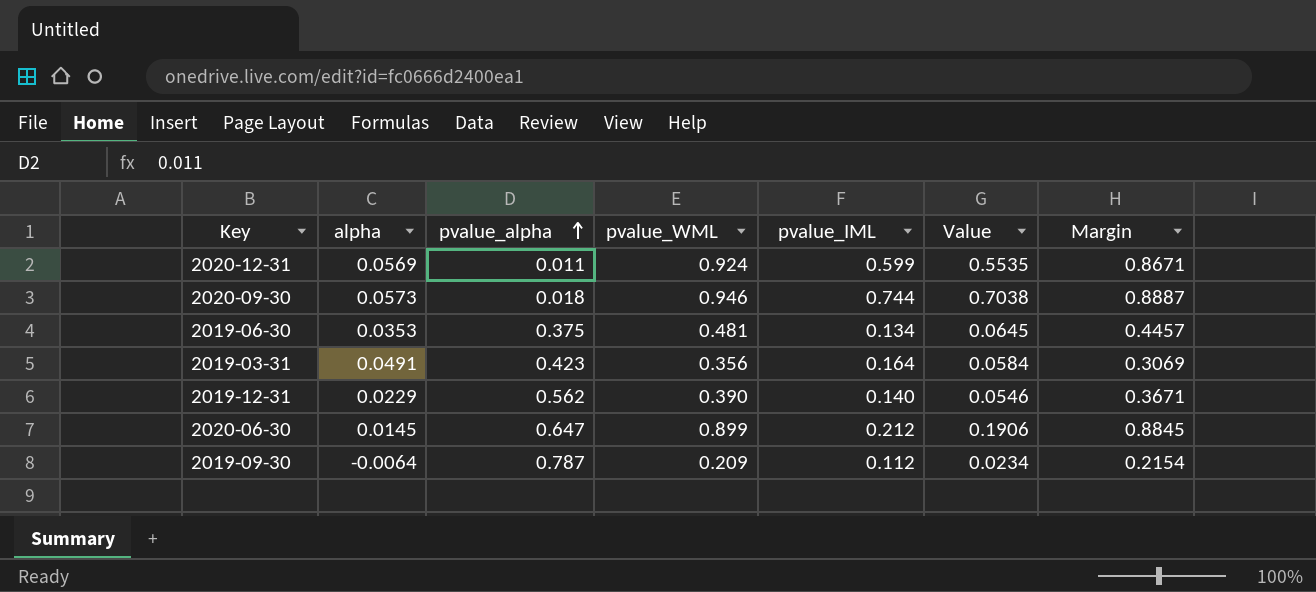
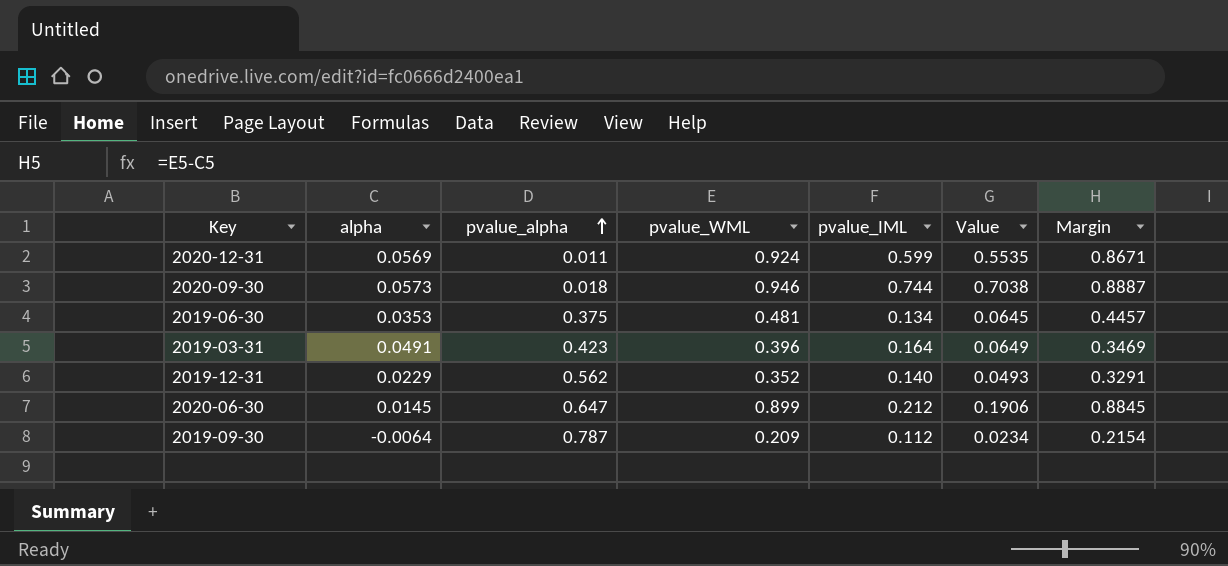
2019-03-31 | pvalue_WML: 0.356 -> 0.396
2019-03-31 | Value: 0.0584 -> 0.0649
2019-03-31 | Margin: 0.3069 -> 0.3469
2019-12-31 | pvalue_WML: 0.390 -> 0.352
2019-12-31 | Value: 0.0546 -> 0.0493
2019-12-31 | Margin: 0.3671 -> 0.3291

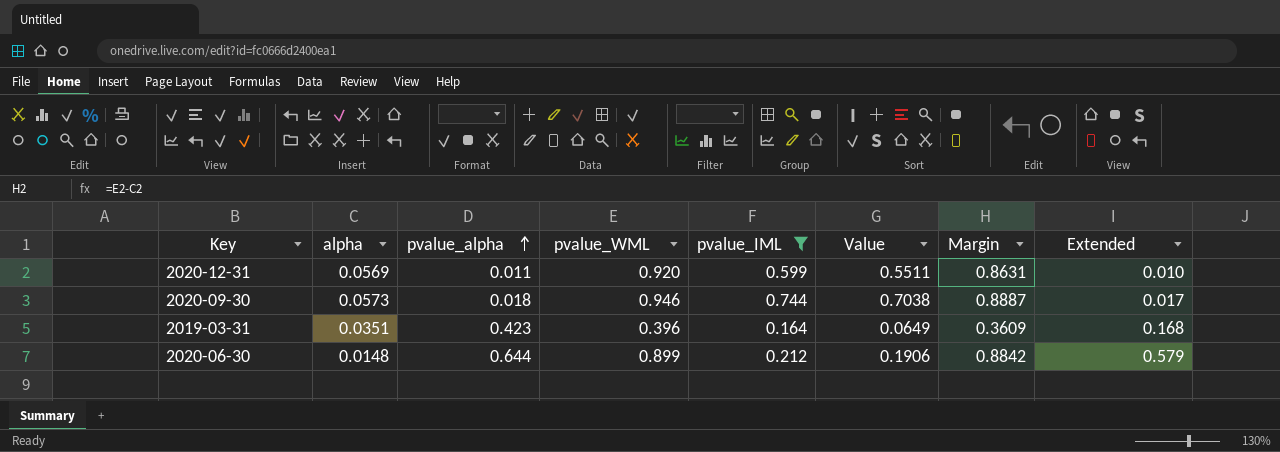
filter: none -> pvalue_IML >= 0.164
column Extended | formula: none -> [pvalue_alpha] * [pvalue_WML]
2020-12-31 | pvalue_WML: 0.924 -> 0.920
2020-12-31 | Value: 0.5535 -> 0.5511
2020-12-31 | Margin: 0.8671 -> 0.8631
2019-03-31 | alpha: 0.0491 -> 0.0351
2019-03-31 | Margin: 0.3469 -> 0.3609
2020-06-30 | alpha: 0.0145 -> 0.0148
2020-06-30 | pvalue_alpha: 0.647 -> 0.644
2020-06-30 | Margin: 0.8845 -> 0.8842

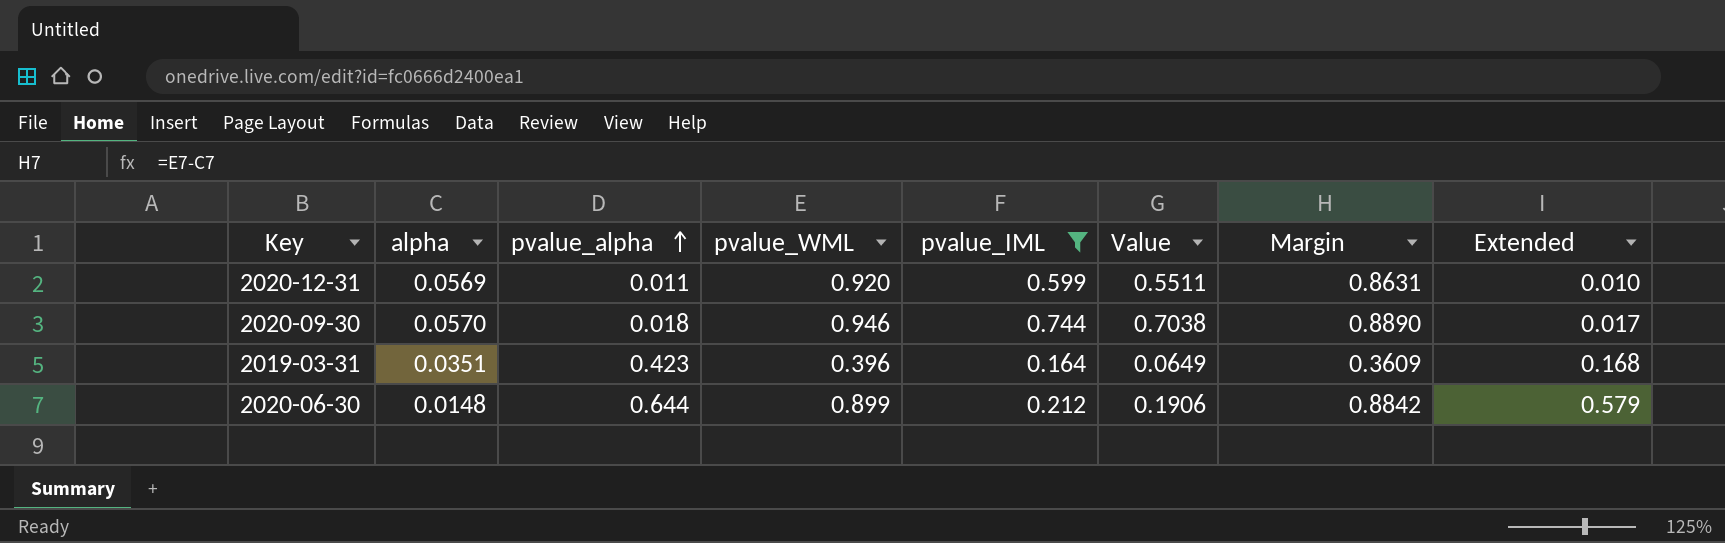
2020-09-30 | alpha: 0.0573 -> 0.0570
2020-09-30 | Margin: 0.8887 -> 0.8890

